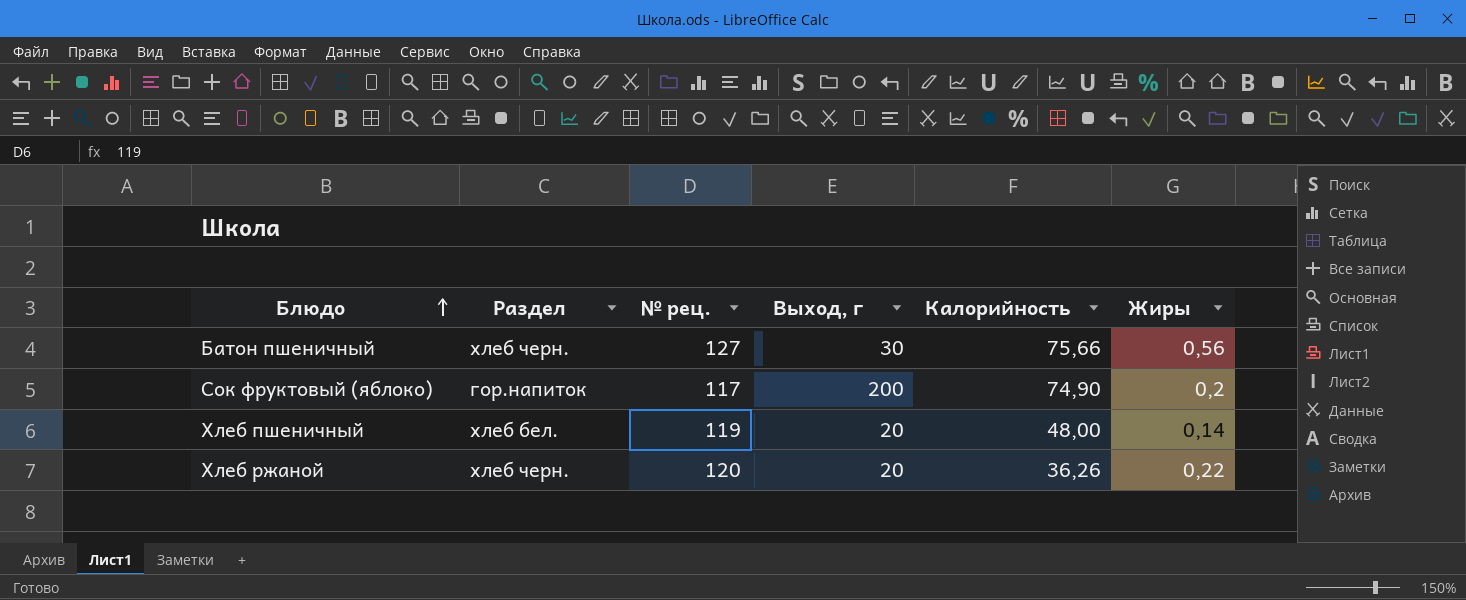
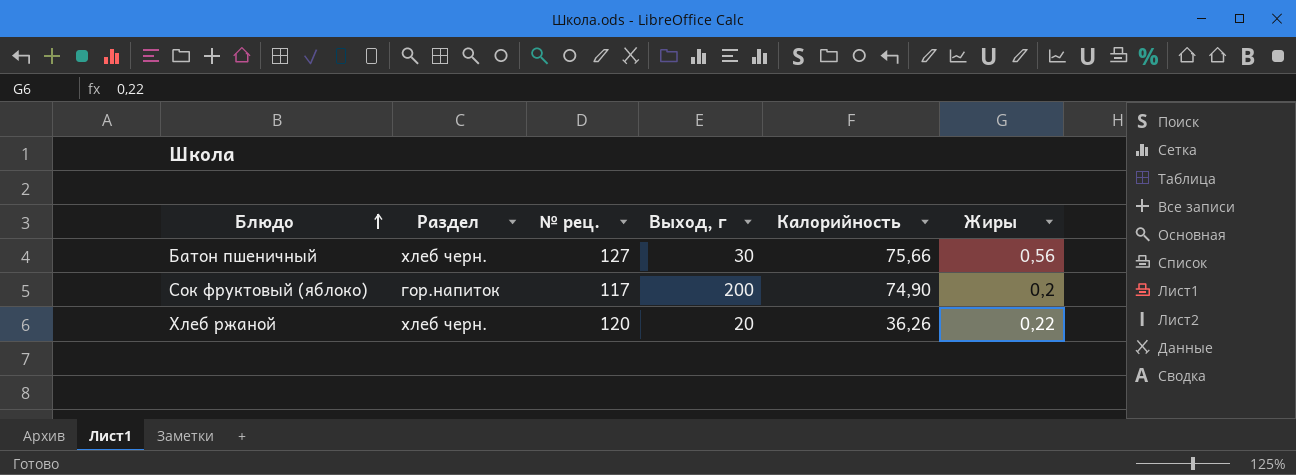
row Хлеб пшеничный: хлеб бел. | 119 | 20 | 48,00 | 0,14 -> none

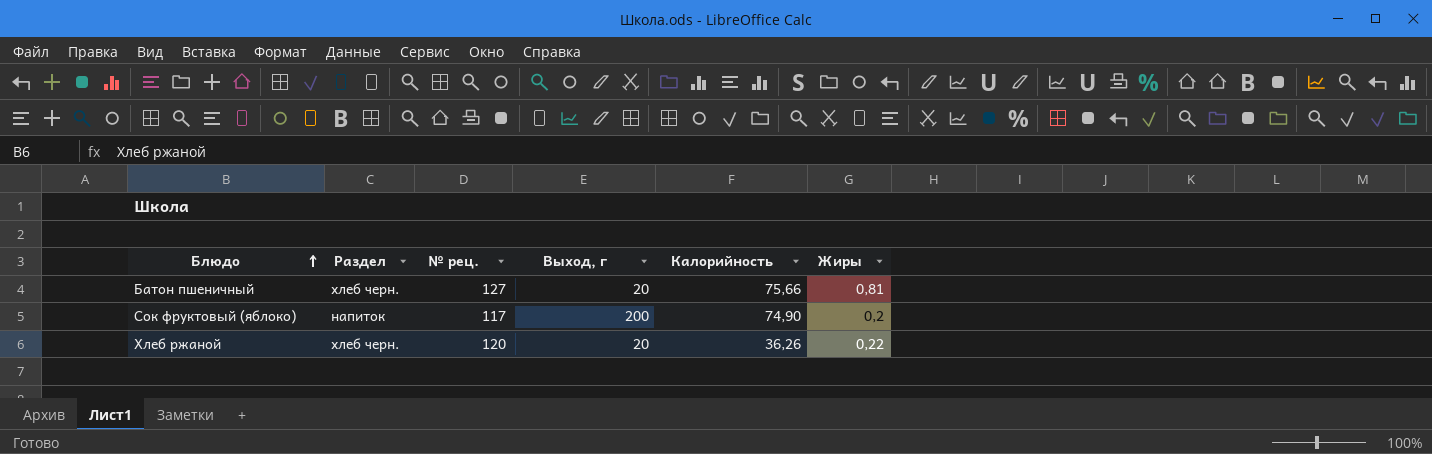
Батон пшеничный | Выход, г: 30 -> 20
Батон пшеничный | Жиры: 0,56 -> 0,81
Сок фруктовый (яблоко) | Раздел: гор.напиток -> напиток

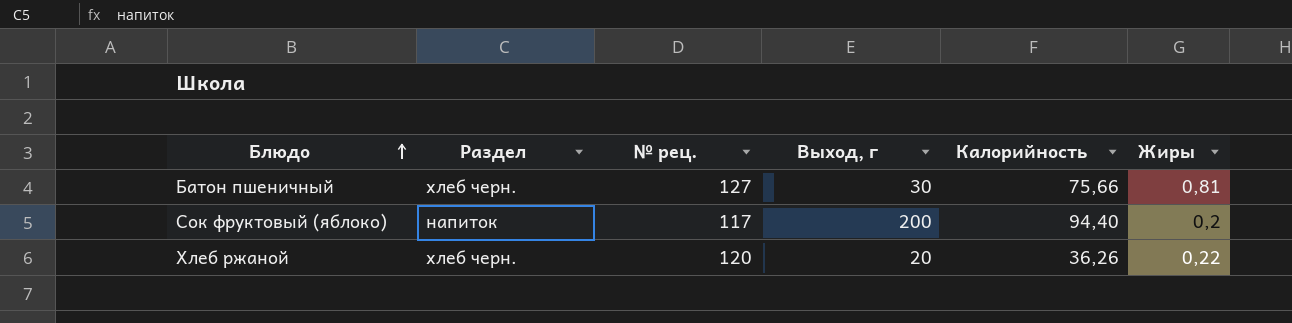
Батон пшеничный | Выход, г: 20 -> 30
Сок фруктовый (яблоко) | Калорийность: 74,90 -> 94,40

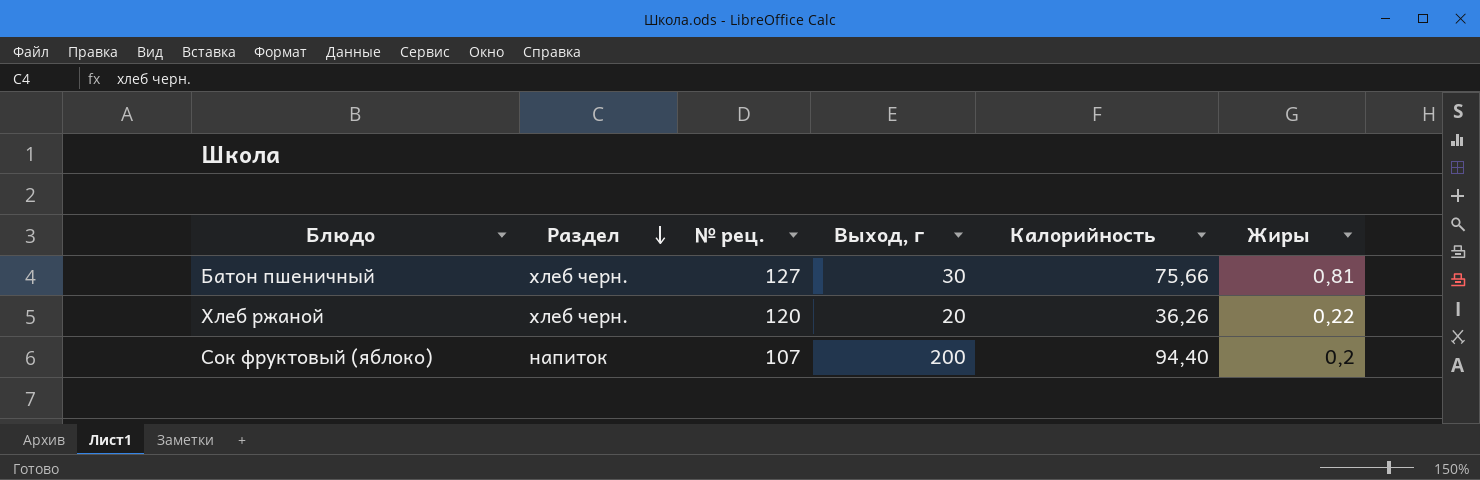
row order: Блюдо ascending -> Раздел descending
Сок фруктовый (яблоко) | № рец.: 117 -> 107

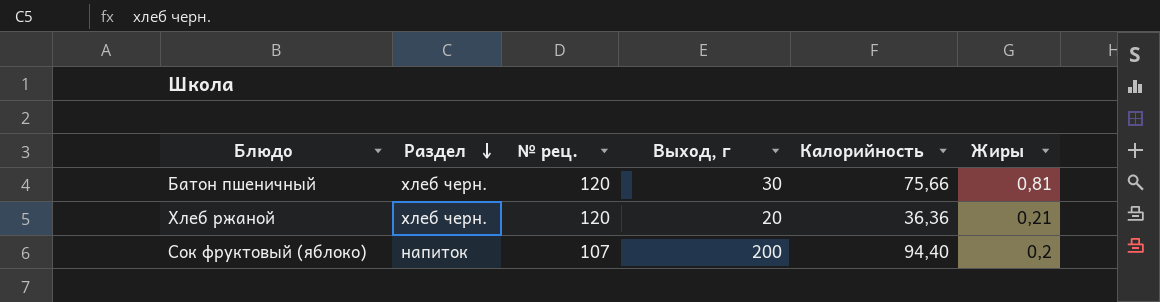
Батон пшеничный | № рец.: 127 -> 120
Хлеб ржаной | Калорийность: 36,26 -> 36,36
Хлеб ржаной | Жиры: 0,22 -> 0,21

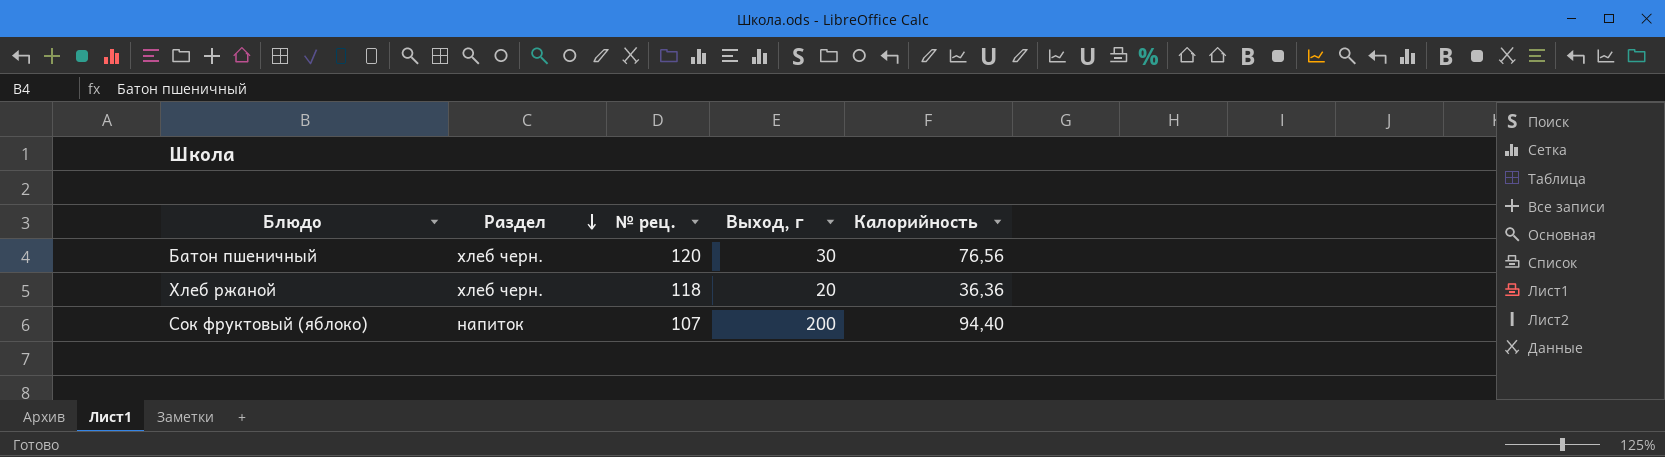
column Жиры | position: 6 -> none
Батон пшеничный | Калорийность: 75,66 -> 76,56
Хлеб ржаной | № рец.: 120 -> 118

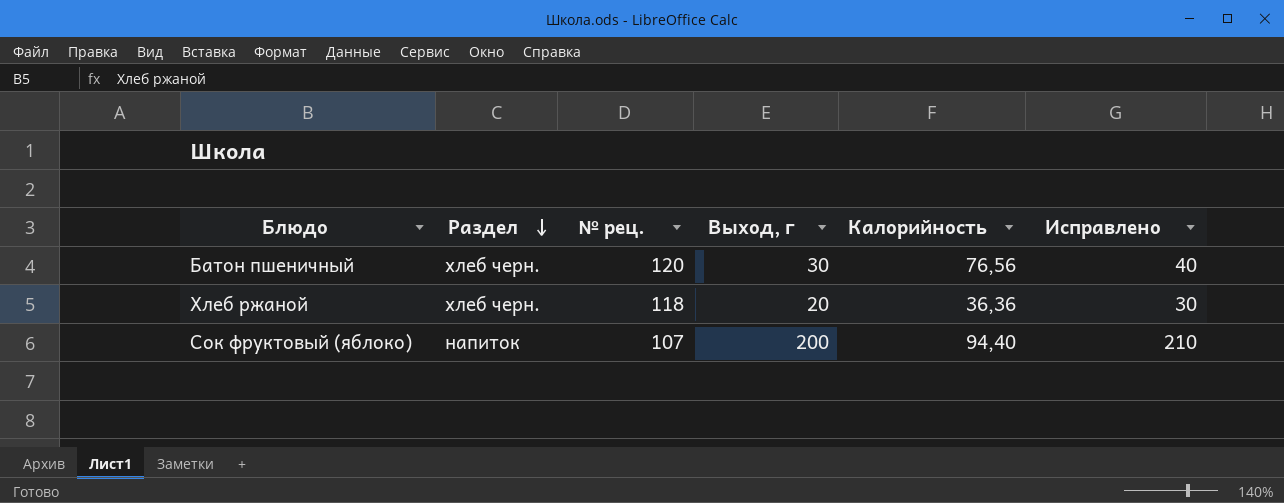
column Исправлено | formula: none -> [Выход, г] + 10

